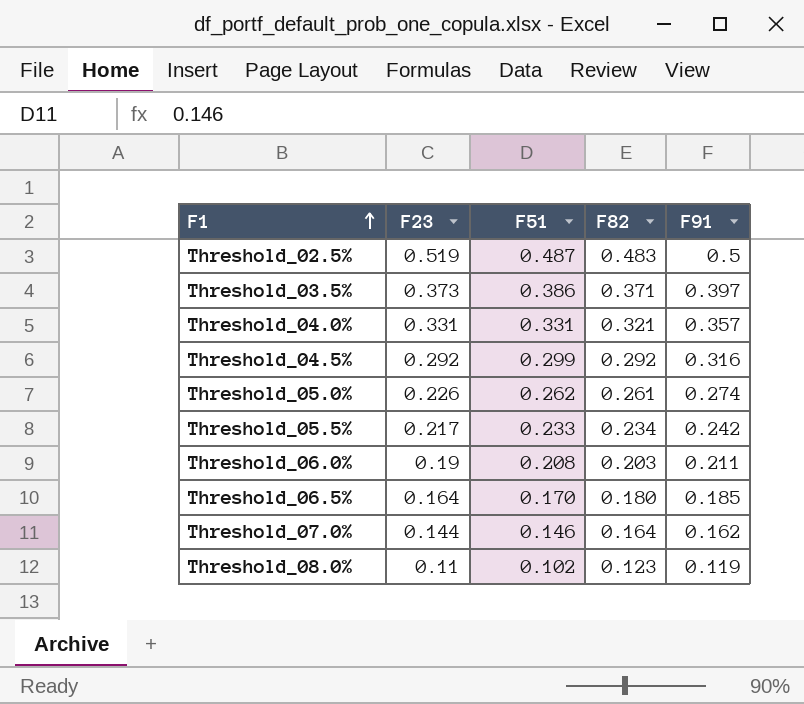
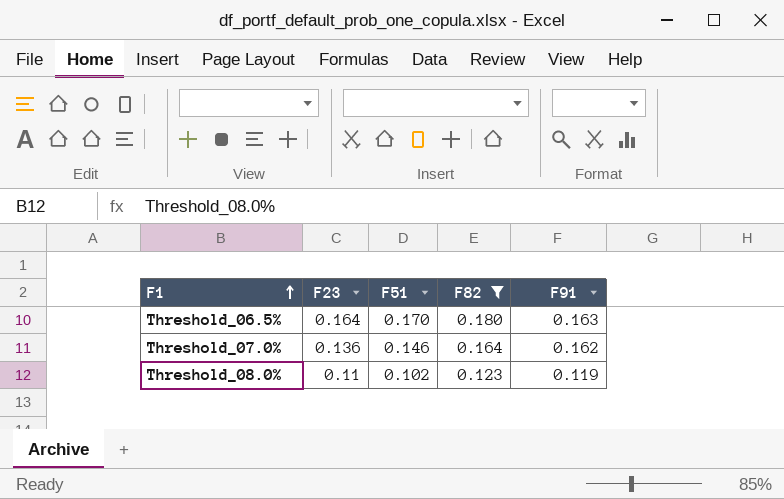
filter: none -> F82 <= 0.180
Threshold_06.5% | F91: 0.185 -> 0.163
Threshold_07.0% | F23: 0.144 -> 0.136

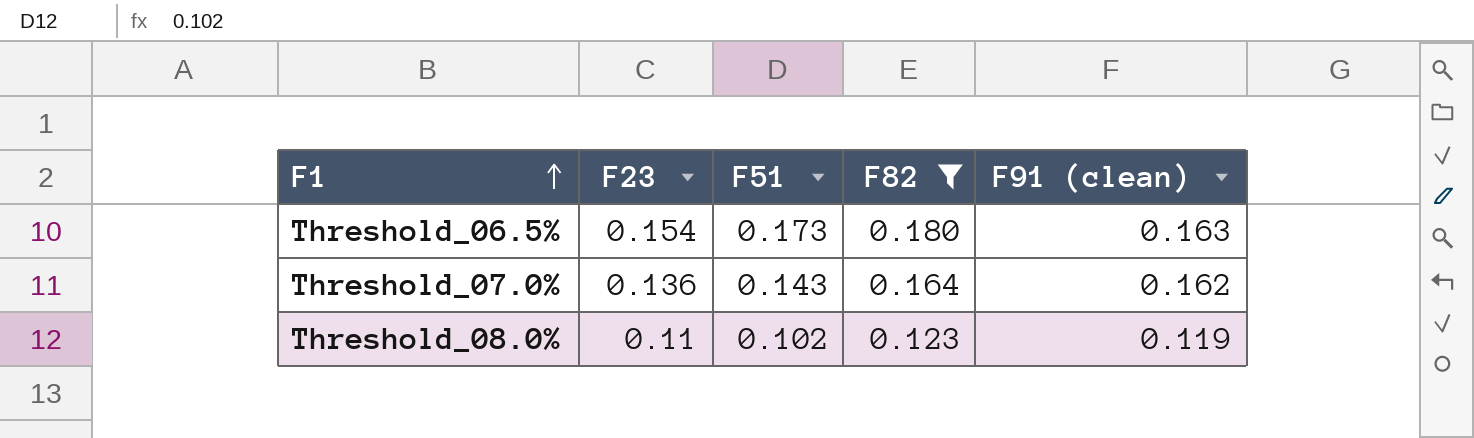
column name: F91 -> F91 (clean)
Threshold_06.5% | F23: 0.164 -> 0.154
Threshold_06.5% | F51: 0.170 -> 0.173
Threshold_07.0% | F51: 0.146 -> 0.143

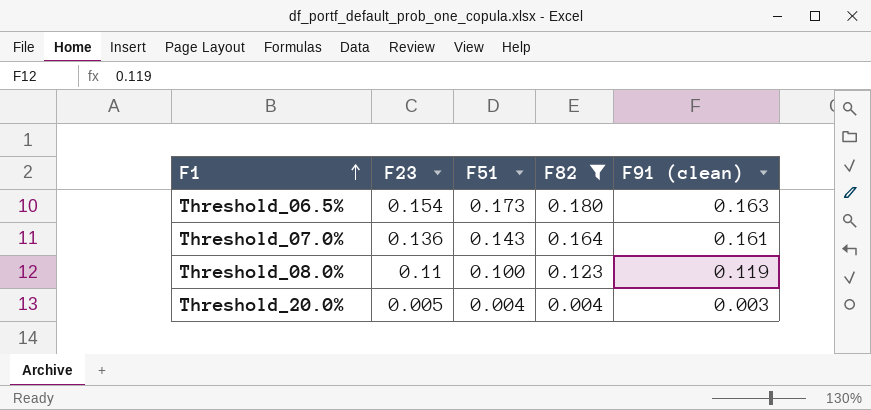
Threshold_07.0% | F91 (clean): 0.162 -> 0.161
Threshold_08.0% | F51: 0.102 -> 0.100
row Threshold_20.0%: none -> 0.005 | 0.004 | 0.004 | 0.003

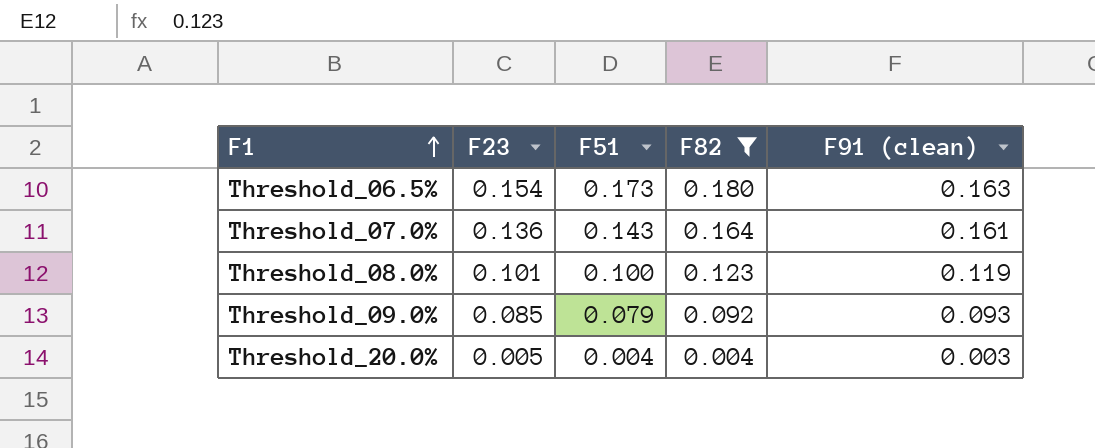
Threshold_08.0% | F23: 0.11 -> 0.101
row Threshold_09.0%: none -> 0.085 | 0.079 | 0.092 | 0.093

